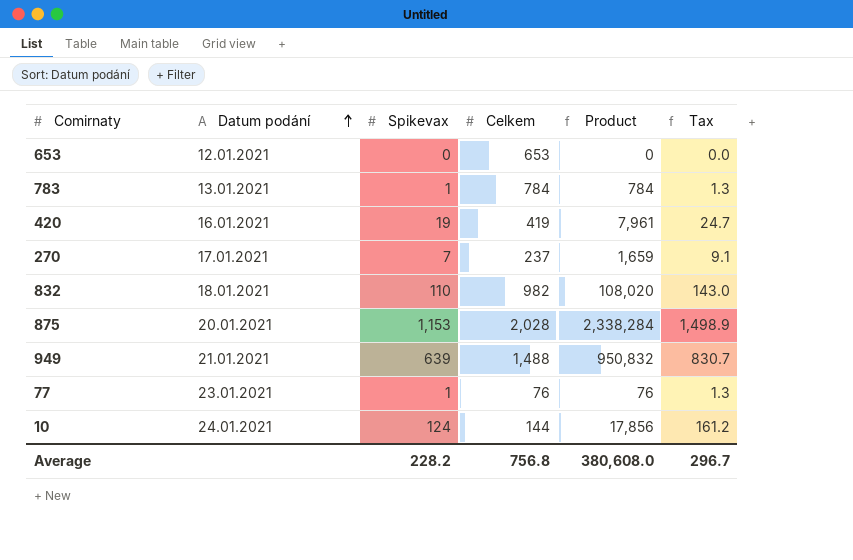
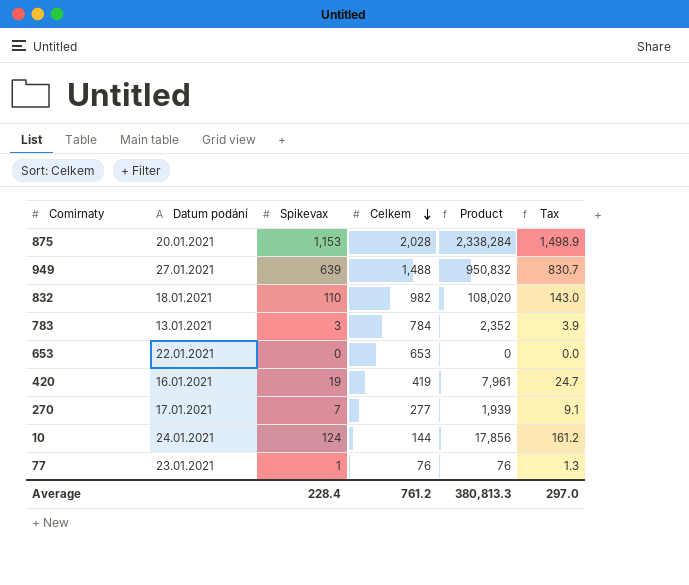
row order: Datum podání ascending -> Celkem descending
949 | Datum podání: 21.01.2021 -> 27.01.2021
783 | Spikevax: 1 -> 3
783 | Product: 784 -> 2,352
783 | Tax: 1.3 -> 3.9
653 | Datum podání: 12.01.2021 -> 22.01.2021
270 | Celkem: 237 -> 277
270 | Product: 1,659 -> 1,939
Average | Spikevax: 228.2 -> 228.4
Average | Celkem: 756.8 -> 761.2
Average | Product: 380,608.0 -> 380,813.3
Average | Tax: 296.7 -> 297.0

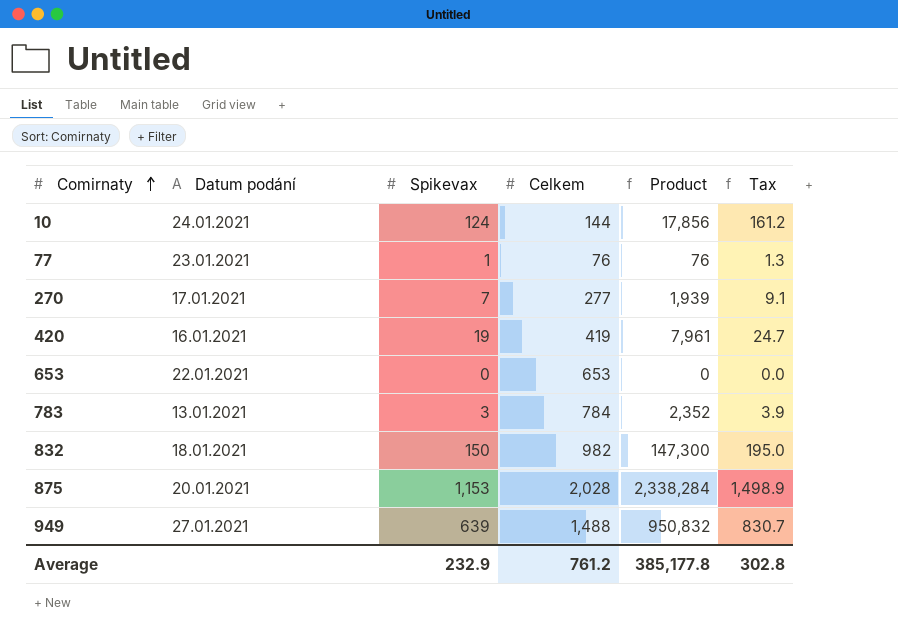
row order: Celkem descending -> Comirnaty ascending
832 | Spikevax: 110 -> 150
832 | Product: 108,020 -> 147,300
832 | Tax: 143.0 -> 195.0
Average | Spikevax: 228.4 -> 232.9
Average | Product: 380,813.3 -> 385,177.8
Average | Tax: 297.0 -> 302.8

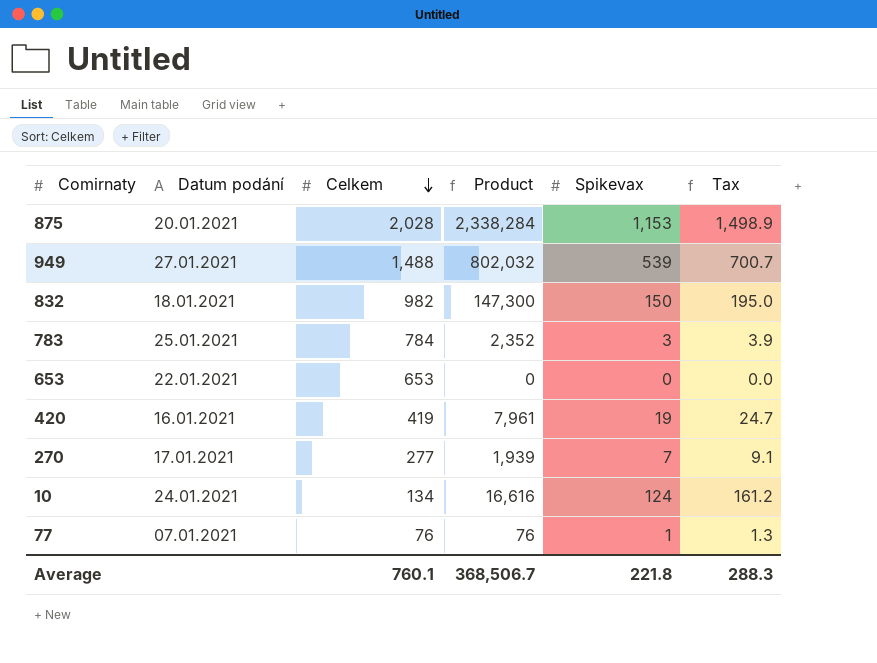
row order: Comirnaty ascending -> Celkem descending
column Spikevax | position: 3 -> 5
949 | Product: 950,832 -> 802,032
949 | Spikevax: 639 -> 539
949 | Tax: 830.7 -> 700.7
783 | Datum podání: 13.01.2021 -> 25.01.2021
10 | Celkem: 144 -> 134
10 | Product: 17,856 -> 16,616
77 | Datum podání: 23.01.2021 -> 07.01.2021
Average | Celkem: 761.2 -> 760.1
Average | Product: 385,177.8 -> 368,506.7
Average | Spikevax: 232.9 -> 221.8
Average | Tax: 302.8 -> 288.3

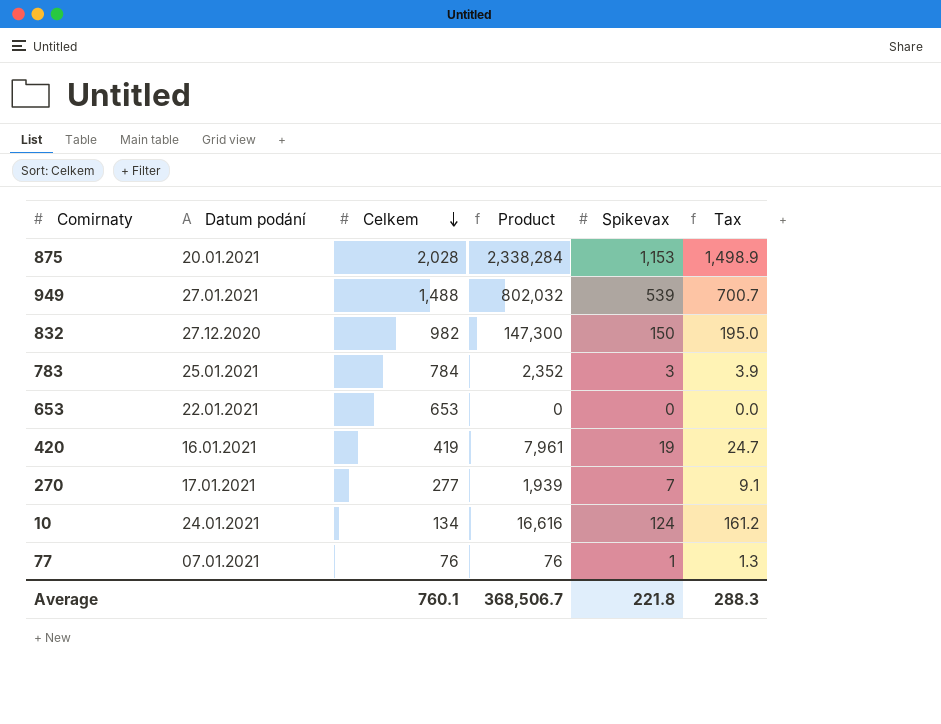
832 | Datum podání: 18.01.2021 -> 27.12.2020

